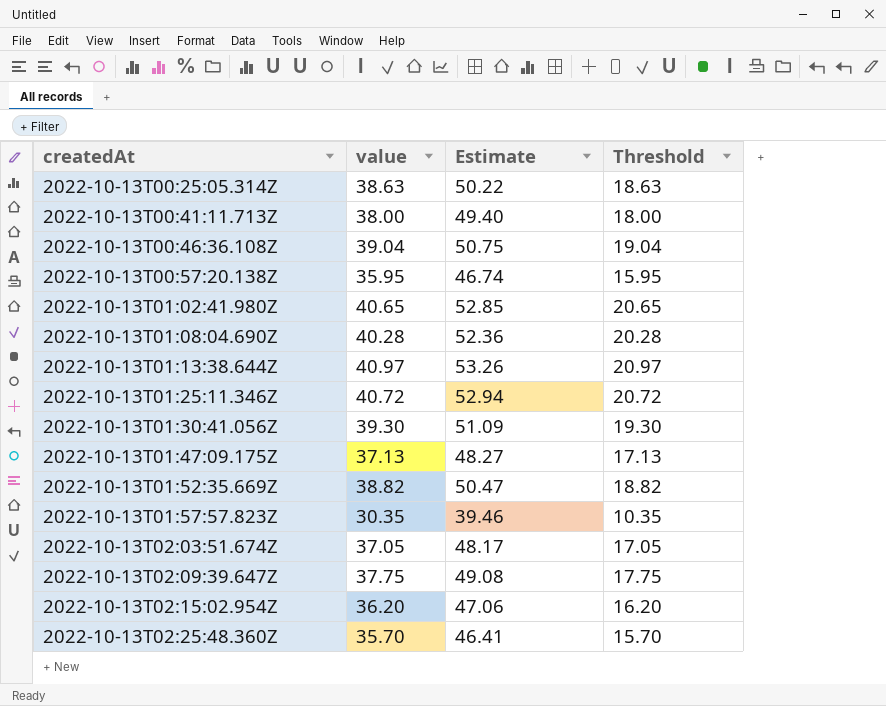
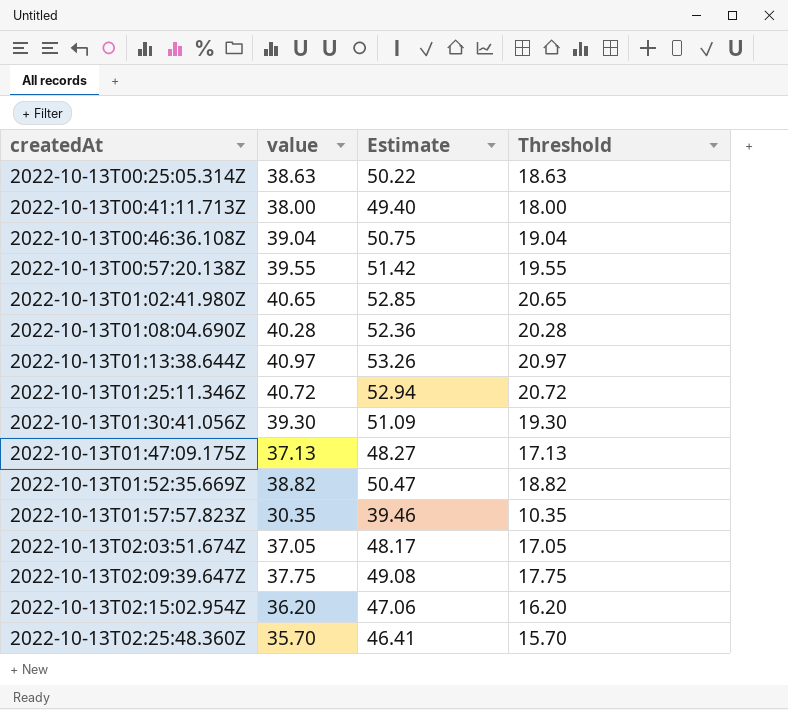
2022-10-13T00:57:20.138Z | value: 35.95 -> 39.55
2022-10-13T00:57:20.138Z | Estimate: 46.74 -> 51.42
2022-10-13T00:57:20.138Z | Threshold: 15.95 -> 19.55

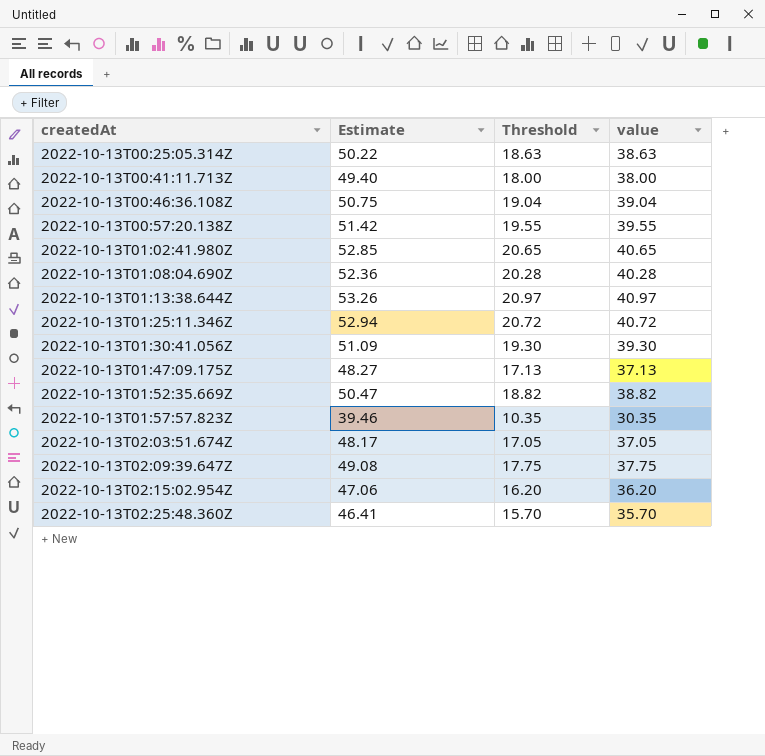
column value | position: 2 -> 4

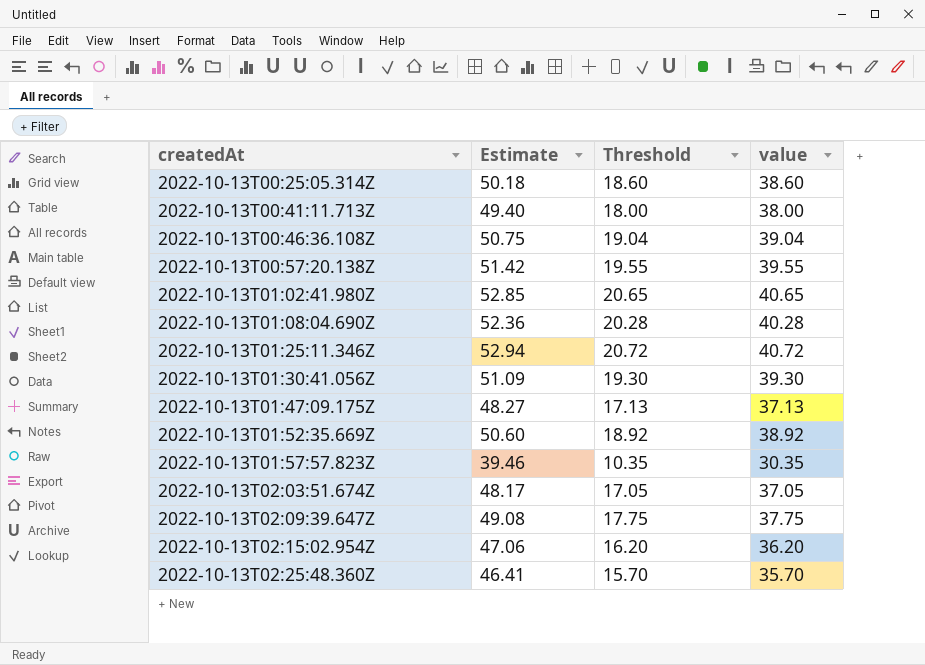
row 2022-10-13T01:13:38.644Z: 53.26 | 20.97 | 40.97 -> none
2022-10-13T00:25:05.314Z | Estimate: 50.22 -> 50.18
2022-10-13T00:25:05.314Z | Threshold: 18.63 -> 18.60
2022-10-13T00:25:05.314Z | value: 38.63 -> 38.60
2022-10-13T01:52:35.669Z | Estimate: 50.47 -> 50.60
2022-10-13T01:52:35.669Z | Threshold: 18.82 -> 18.92
2022-10-13T01:52:35.669Z | value: 38.82 -> 38.92

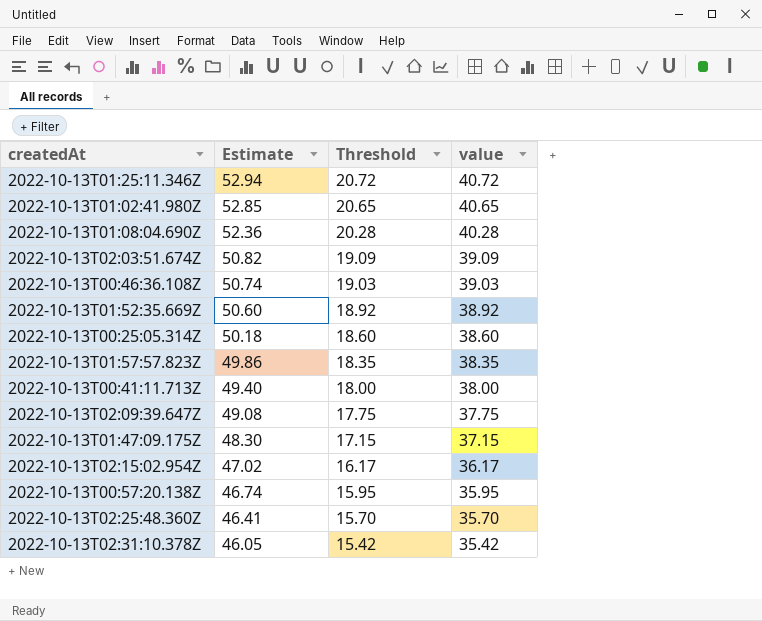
row order: createdAt ascending -> Estimate descending
row 2022-10-13T01:30:41.056Z: 51.09 | 19.30 | 39.30 -> none
2022-10-13T02:03:51.674Z | Estimate: 48.17 -> 50.82
2022-10-13T02:03:51.674Z | Threshold: 17.05 -> 19.09
2022-10-13T02:03:51.674Z | value: 37.05 -> 39.09
2022-10-13T00:46:36.108Z | Estimate: 50.75 -> 50.74
2022-10-13T00:46:36.108Z | Threshold: 19.04 -> 19.03
2022-10-13T00:46:36.108Z | value: 39.04 -> 39.03
2022-10-13T01:57:57.823Z | Estimate: 39.46 -> 49.86
2022-10-13T01:57:57.823Z | Threshold: 10.35 -> 18.35
2022-10-13T01:57:57.823Z | value: 30.35 -> 38.35
2022-10-13T01:47:09.175Z | Estimate: 48.27 -> 48.30
2022-10-13T01:47:09.175Z | Threshold: 17.13 -> 17.15
2022-10-13T01:47:09.175Z | value: 37.13 -> 37.15
2022-10-13T02:15:02.954Z | Estimate: 47.06 -> 47.02
2022-10-13T02:15:02.954Z | Threshold: 16.20 -> 16.17
2022-10-13T02:15:02.954Z | value: 36.20 -> 36.17
2022-10-13T00:57:20.138Z | Estimate: 51.42 -> 46.74
2022-10-13T00:57:20.138Z | Threshold: 19.55 -> 15.95
2022-10-13T00:57:20.138Z | value: 39.55 -> 35.95
row 2022-10-13T02:31:10.378Z: none -> 46.05 | 15.42 | 35.42

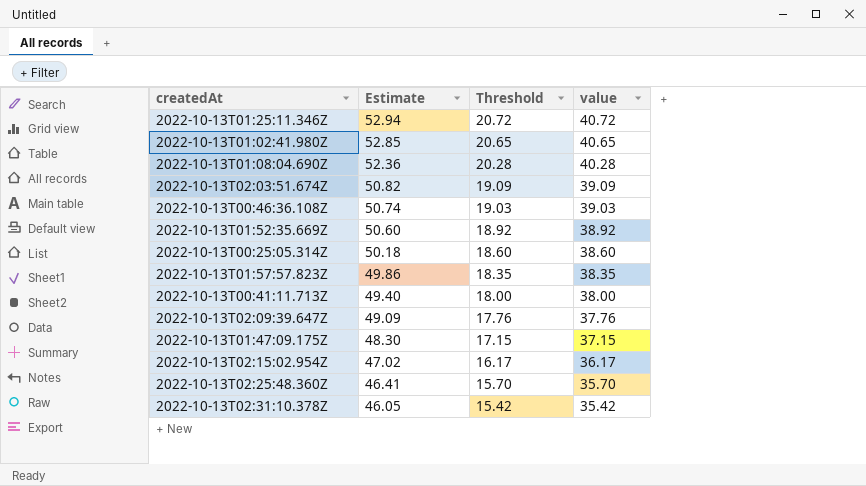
row 2022-10-13T00:57:20.138Z: 46.74 | 15.95 | 35.95 -> none
2022-10-13T02:09:39.647Z | Estimate: 49.08 -> 49.09
2022-10-13T02:09:39.647Z | Threshold: 17.75 -> 17.76
2022-10-13T02:09:39.647Z | value: 37.75 -> 37.76

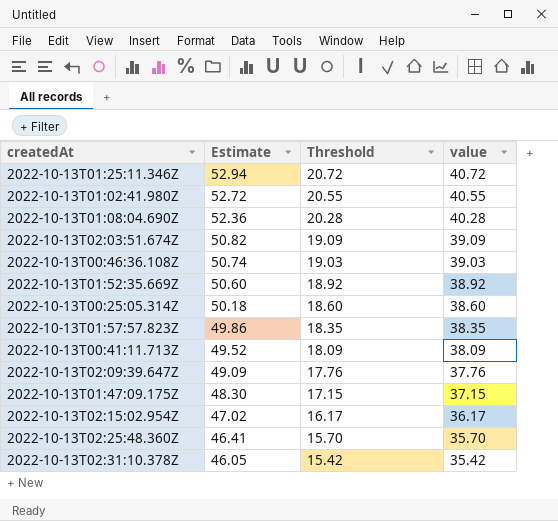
2022-10-13T01:02:41.980Z | Estimate: 52.85 -> 52.72
2022-10-13T01:02:41.980Z | Threshold: 20.65 -> 20.55
2022-10-13T01:02:41.980Z | value: 40.65 -> 40.55
2022-10-13T00:41:11.713Z | Estimate: 49.40 -> 49.52
2022-10-13T00:41:11.713Z | Threshold: 18.00 -> 18.09
2022-10-13T00:41:11.713Z | value: 38.00 -> 38.09

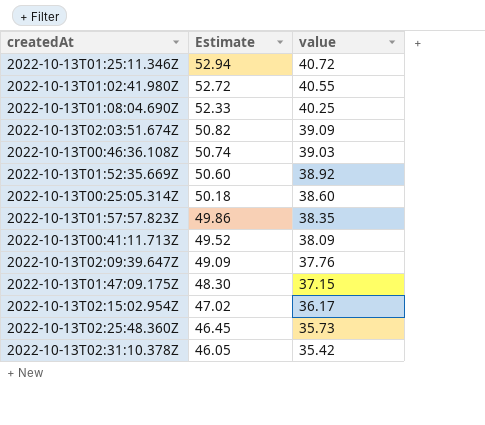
column Threshold | formula: [value] - 20 -> none
2022-10-13T01:08:04.690Z | Estimate: 52.36 -> 52.33
2022-10-13T01:08:04.690Z | value: 40.28 -> 40.25
2022-10-13T02:25:48.360Z | Estimate: 46.41 -> 46.45
2022-10-13T02:25:48.360Z | value: 35.70 -> 35.73

